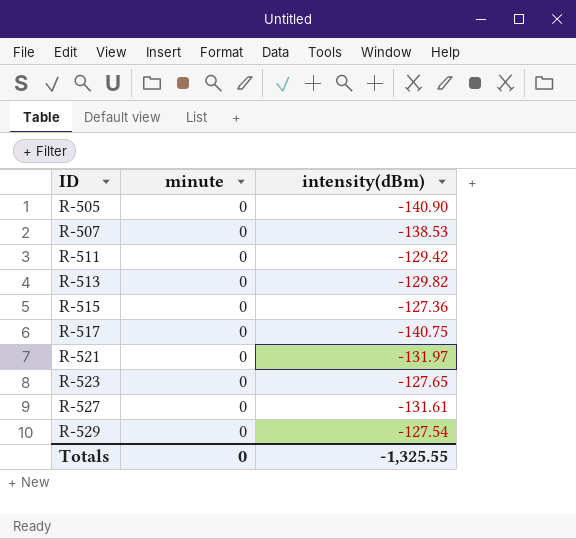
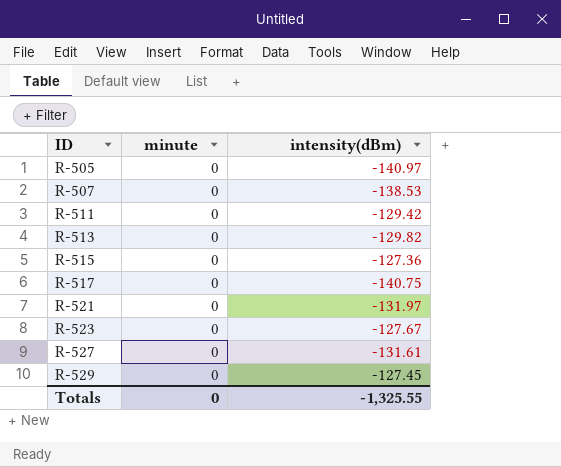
R-505 | intensity(dBm): -140.90 -> -140.97
R-523 | intensity(dBm): -127.65 -> -127.67
R-529 | intensity(dBm): -127.54 -> -127.45

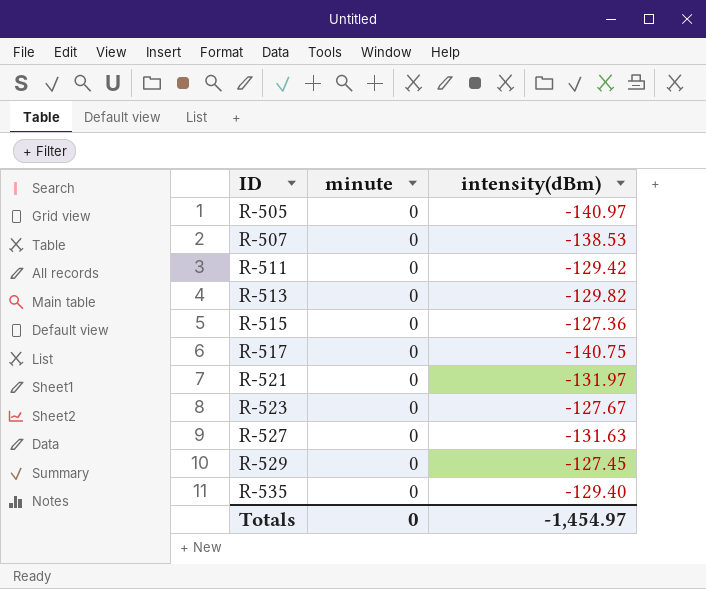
R-527 | intensity(dBm): -131.61 -> -131.63
row R-535: none -> 0 | -129.40
Totals | intensity(dBm): -1,325.55 -> -1,454.97

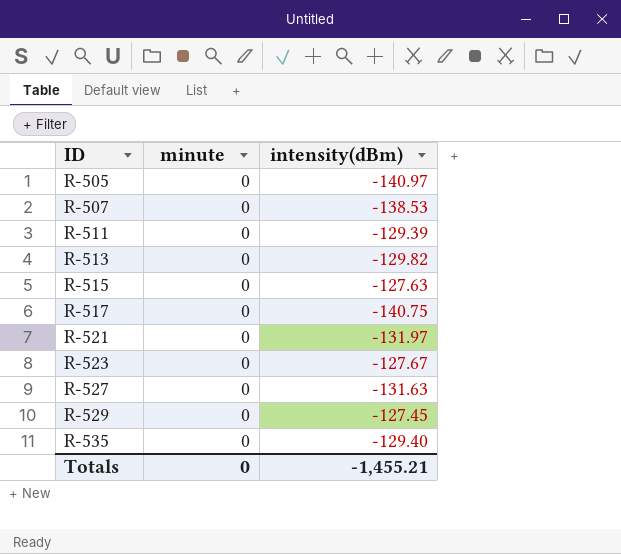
R-511 | intensity(dBm): -129.42 -> -129.39
R-515 | intensity(dBm): -127.36 -> -127.63
Totals | intensity(dBm): -1,454.97 -> -1,455.21

